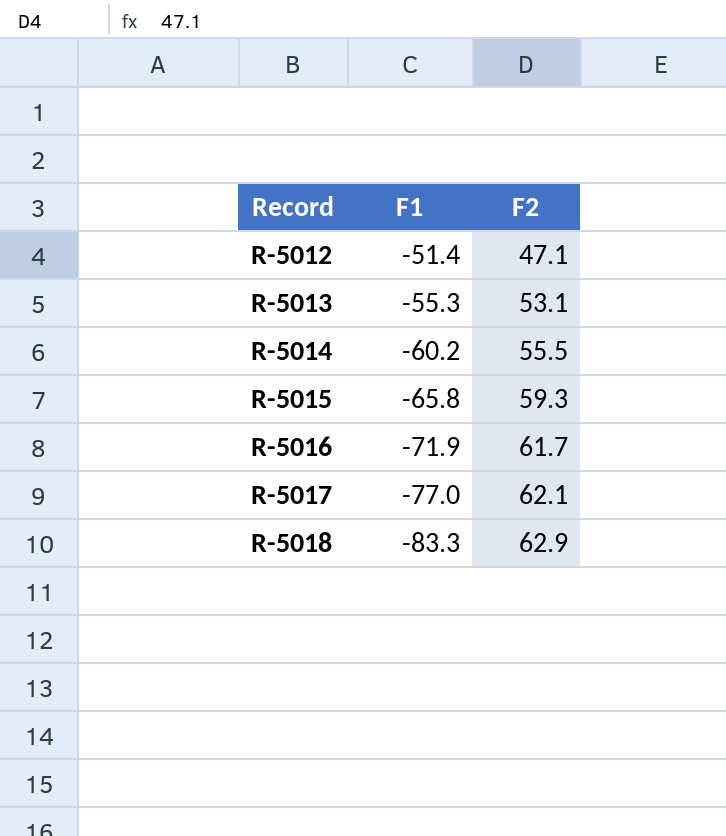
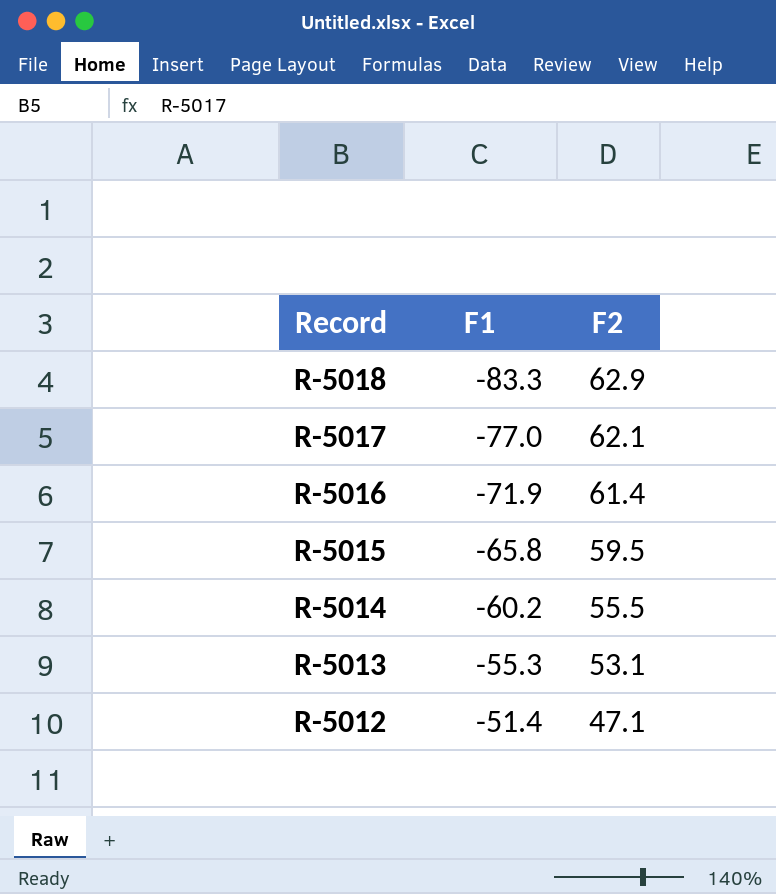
row order: Record ascending -> Record descending
R-5016 | F2: 61.7 -> 61.4
R-5015 | F2: 59.3 -> 59.5

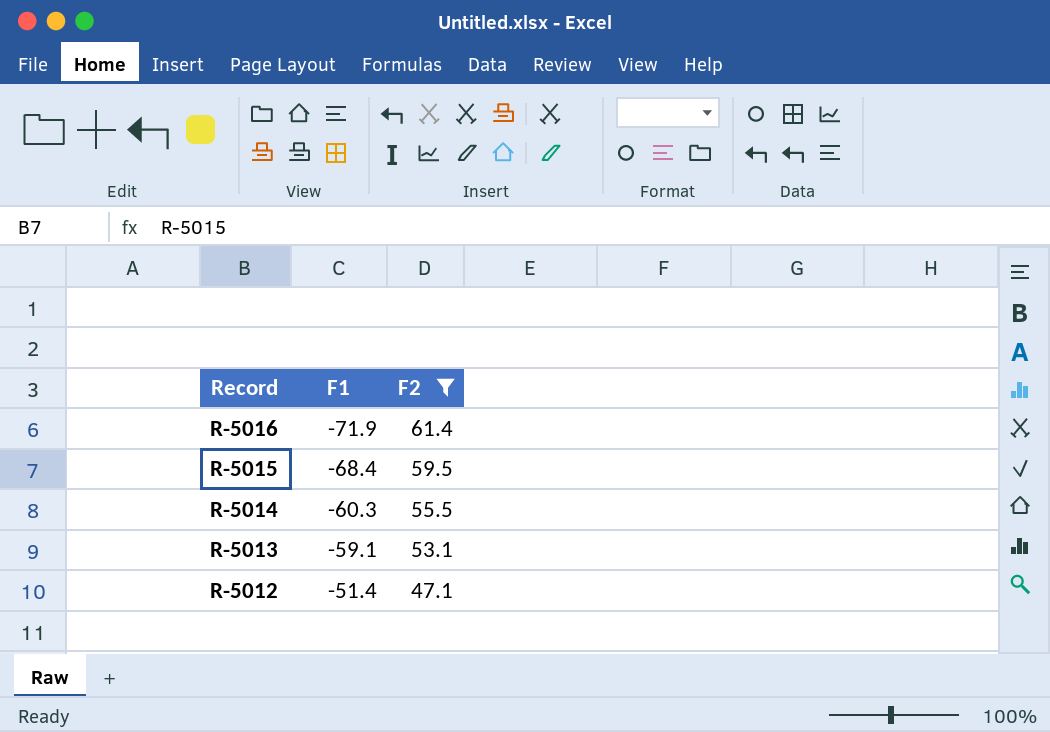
filter: none -> F2 <= 61.4
R-5015 | F1: -65.8 -> -68.4
R-5014 | F1: -60.2 -> -60.3
R-5013 | F1: -55.3 -> -59.1

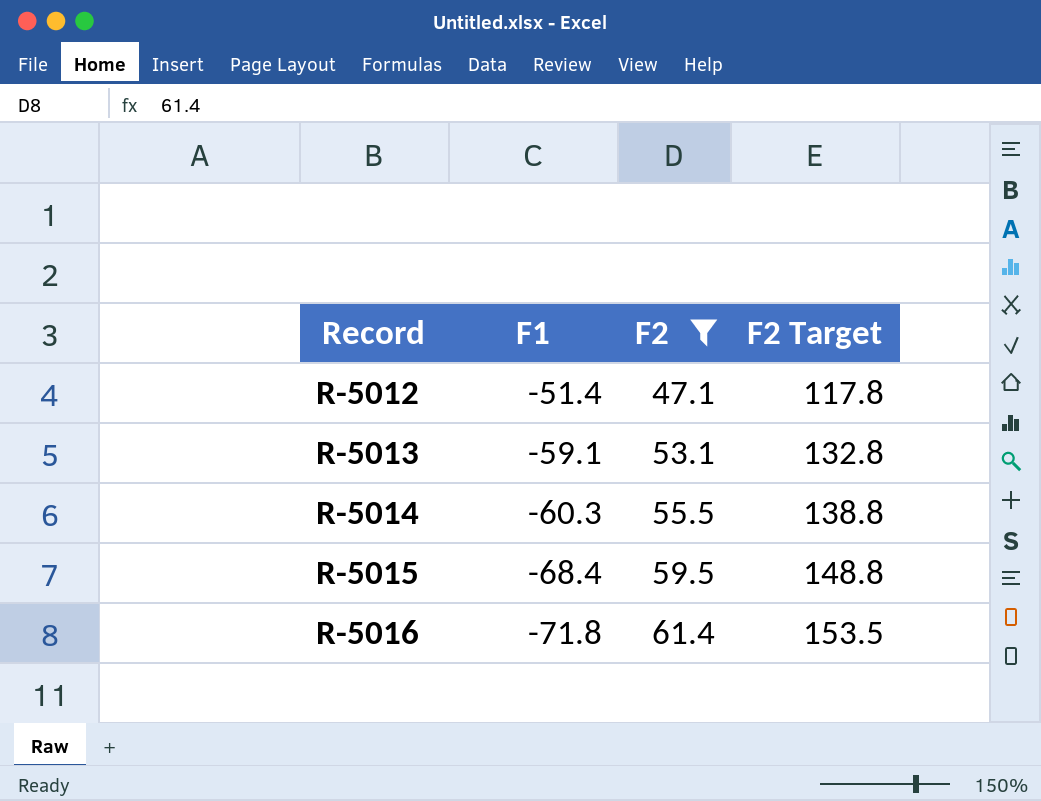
row order: Record descending -> Record ascending
column F2 Target | formula: none -> [F2] * 2.5
R-5016 | F1: -71.9 -> -71.8

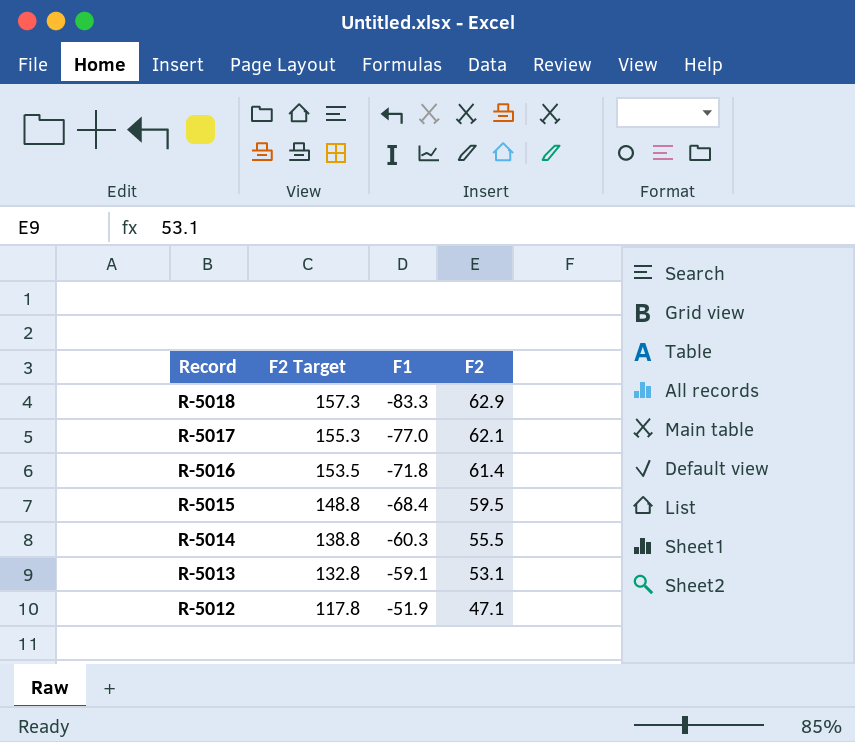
filter: F2 <= 61.4 -> none
row order: Record ascending -> Record descending
column F2 Target | position: 4 -> 2
R-5012 | F1: -51.4 -> -51.9

